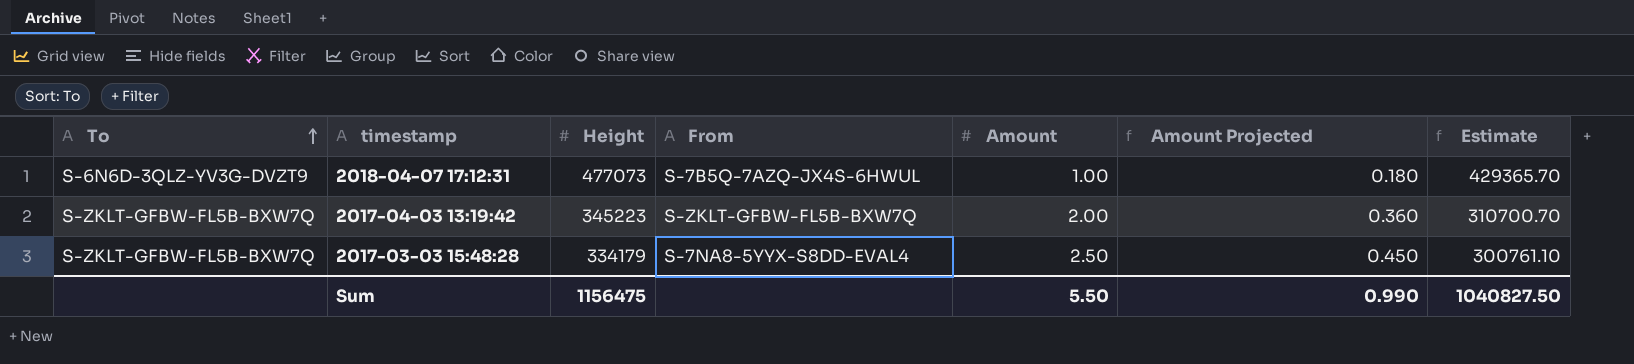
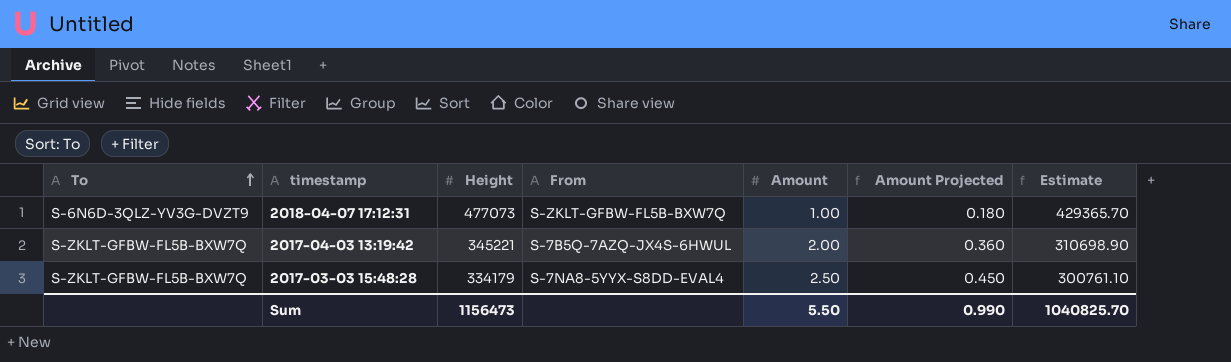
2018-04-07 17:12:31 | From: S-7B5Q-7AZQ-JX4S-6HWUL -> S-ZKLT-GFBW-FL5B-BXW7Q
2017-04-03 13:19:42 | Height: 345223 -> 345221
2017-04-03 13:19:42 | From: S-ZKLT-GFBW-FL5B-BXW7Q -> S-7B5Q-7AZQ-JX4S-6HWUL
2017-04-03 13:19:42 | Estimate: 310700.70 -> 310698.90
Sum | Height: 1156475 -> 1156473
Sum | Estimate: 1040827.50 -> 1040825.70

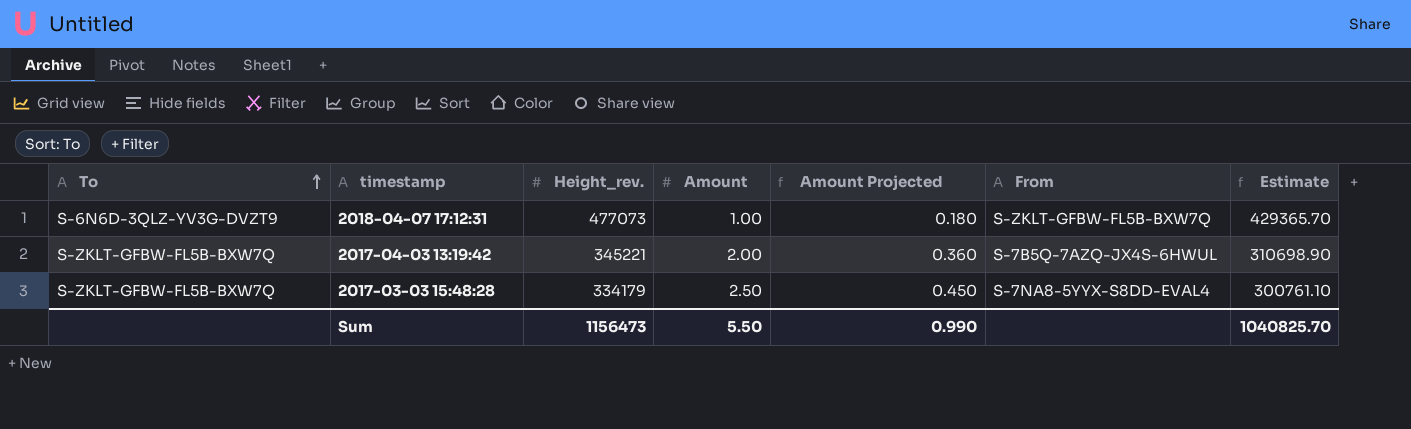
column name: Height -> Height_rev.
column From | position: 4 -> 6

